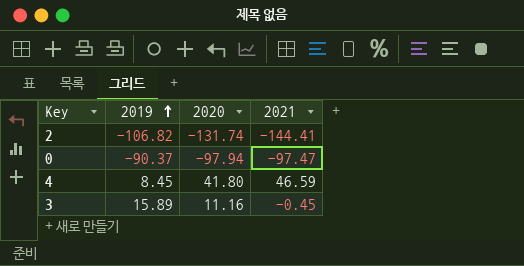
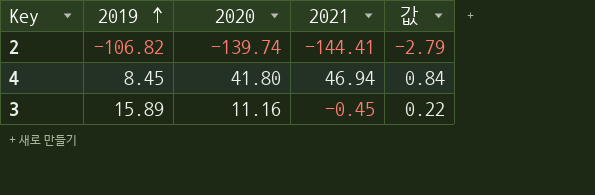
column 값 | formula: none -> [2020] * 0.02
row 0: -90.37 | -97.94 | -97.47 -> none
2 | 2020: -131.74 -> -139.74
4 | 2021: 46.59 -> 46.94

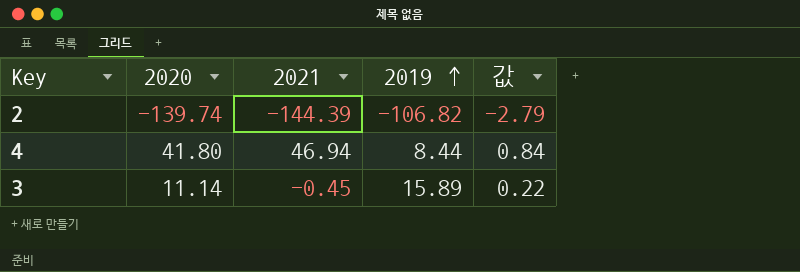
column 2019 | position: 2 -> 4
2 | 2021: -144.41 -> -144.39
4 | 2019: 8.45 -> 8.44
3 | 2020: 11.16 -> 11.14

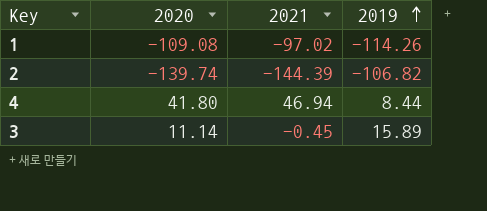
column 값 | formula: [2020] * 0.02 -> none
row 1: none -> -109.08 | -97.02 | -114.26

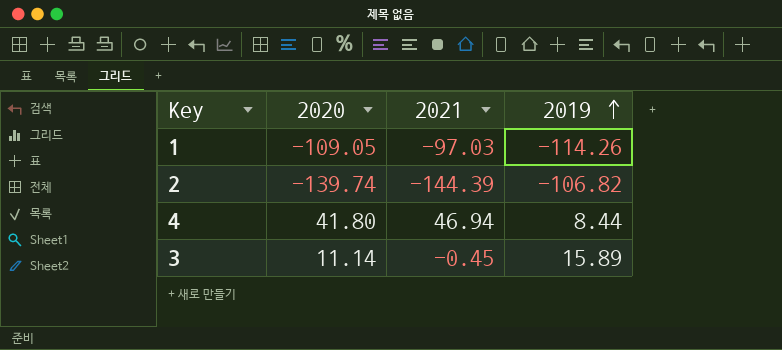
1 | 2020: -109.08 -> -109.05
1 | 2021: -97.02 -> -97.03

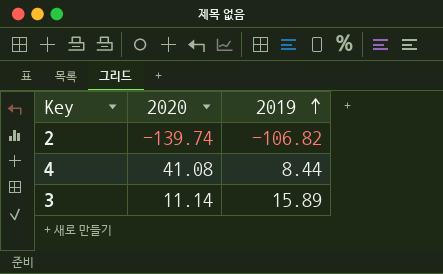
column 2021 | position: 3 -> none
row 1: -109.05 | -97.03 | -114.26 -> none
4 | 2020: 41.80 -> 41.08

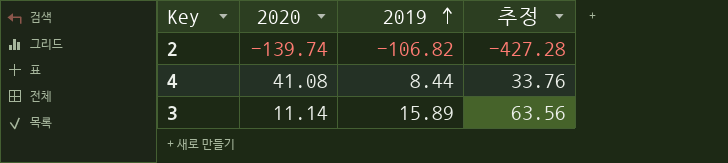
column 추정 | formula: none -> [2019] * 4

